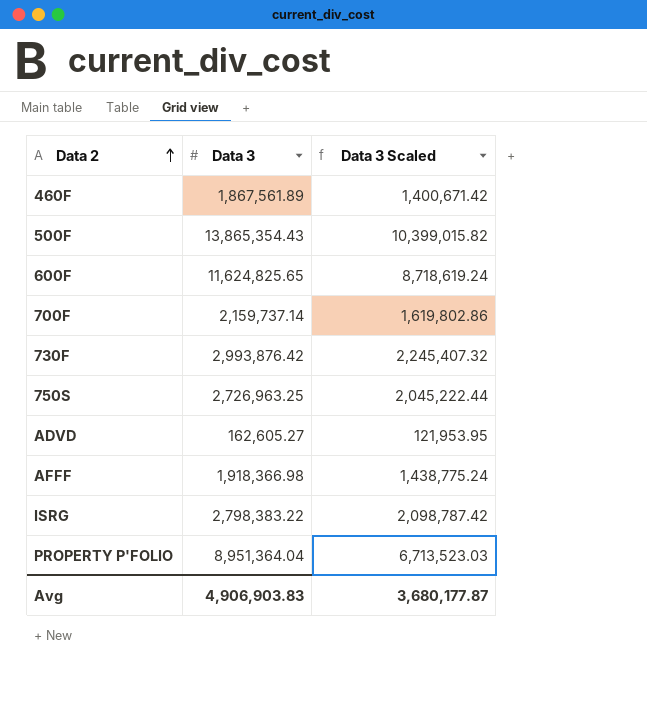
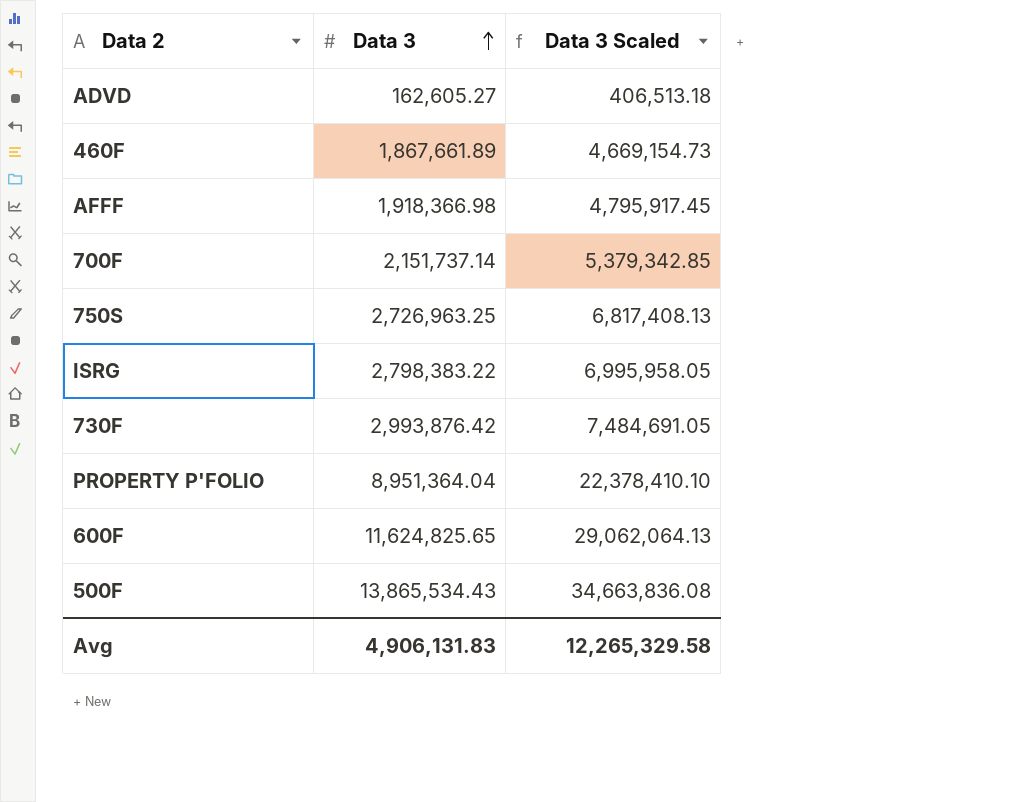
row order: Data 2 ascending -> Data 3 ascending
column Data 3 Scaled | formula: [Data 3] * 0.75 -> [Data 3] * 2.5
460F | Data 3: 1,867,561.89 -> 1,867,661.89
700F | Data 3: 2,159,737.14 -> 2,151,737.14
500F | Data 3: 13,865,354.43 -> 13,865,534.43
Avg | Data 3: 4,906,903.83 -> 4,906,131.83
Avg | Data 3 Scaled: 3,680,177.87 -> 12,265,329.58

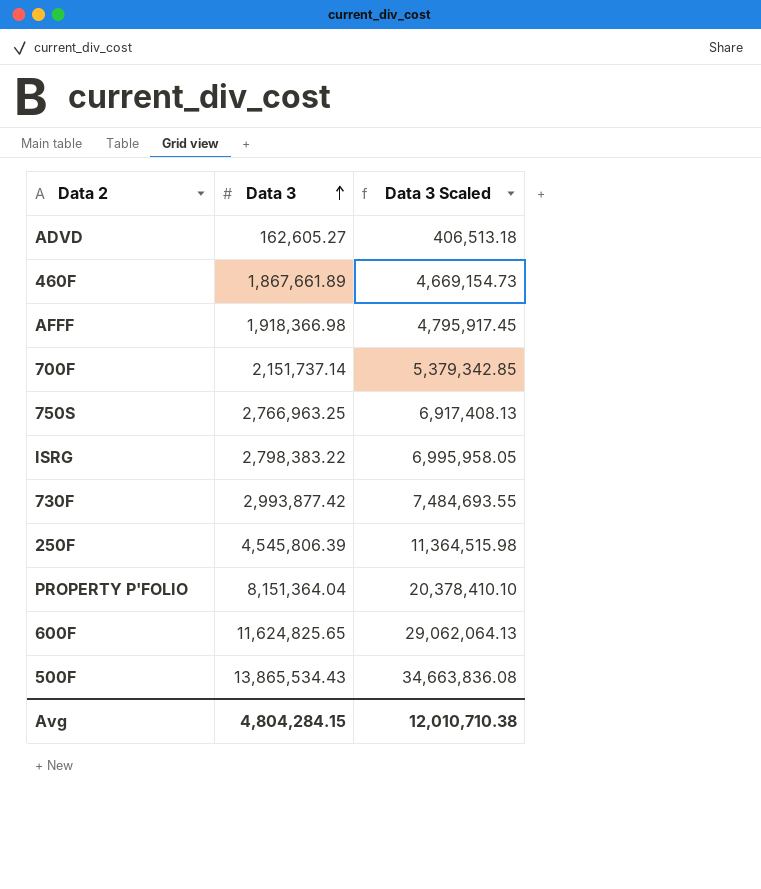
750S | Data 3: 2,726,963.25 -> 2,766,963.25
750S | Data 3 Scaled: 6,817,408.13 -> 6,917,408.13
730F | Data 3: 2,993,876.42 -> 2,993,877.42
730F | Data 3 Scaled: 7,484,691.05 -> 7,484,693.55
row 250F: none -> 4,545,806.39 | 11,364,515.98
PROPERTY P'FOLIO | Data 3: 8,951,364.04 -> 8,151,364.04
PROPERTY P'FOLIO | Data 3 Scaled: 22,378,410.10 -> 20,378,410.10
Avg | Data 3: 4,906,131.83 -> 4,804,284.15
Avg | Data 3 Scaled: 12,265,329.58 -> 12,010,710.38

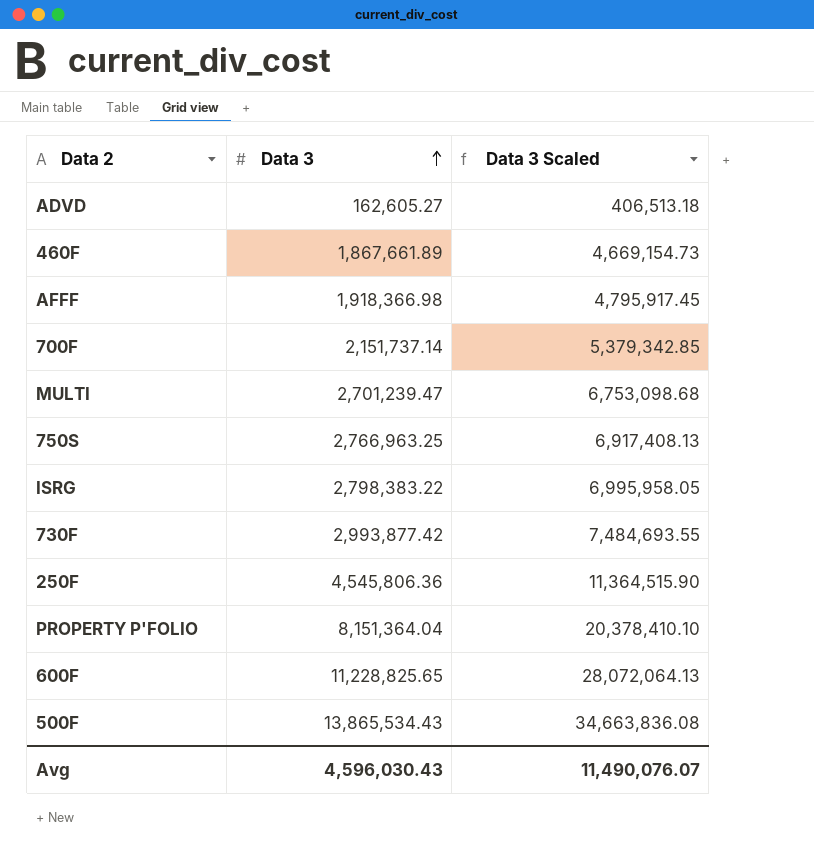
row MULTI: none -> 2,701,239.47 | 6,753,098.68
250F | Data 3: 4,545,806.39 -> 4,545,806.36
250F | Data 3 Scaled: 11,364,515.98 -> 11,364,515.90
600F | Data 3: 11,624,825.65 -> 11,228,825.65
600F | Data 3 Scaled: 29,062,064.13 -> 28,072,064.13
Avg | Data 3: 4,804,284.15 -> 4,596,030.43
Avg | Data 3 Scaled: 12,010,710.38 -> 11,490,076.07

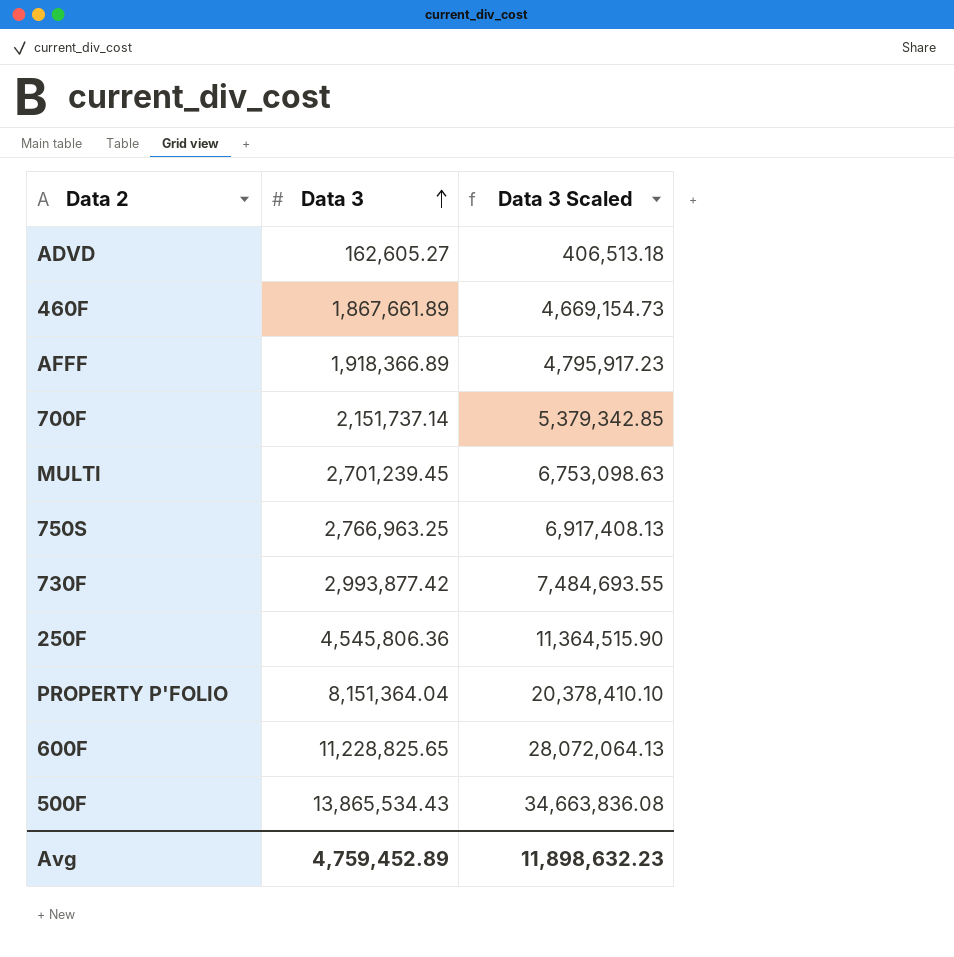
row ISRG: 2,798,383.22 | 6,995,958.05 -> none
AFFF | Data 3: 1,918,366.98 -> 1,918,366.89
AFFF | Data 3 Scaled: 4,795,917.45 -> 4,795,917.23
MULTI | Data 3: 2,701,239.47 -> 2,701,239.45
MULTI | Data 3 Scaled: 6,753,098.68 -> 6,753,098.63
Avg | Data 3: 4,596,030.43 -> 4,759,452.89
Avg | Data 3 Scaled: 11,490,076.07 -> 11,898,632.23

